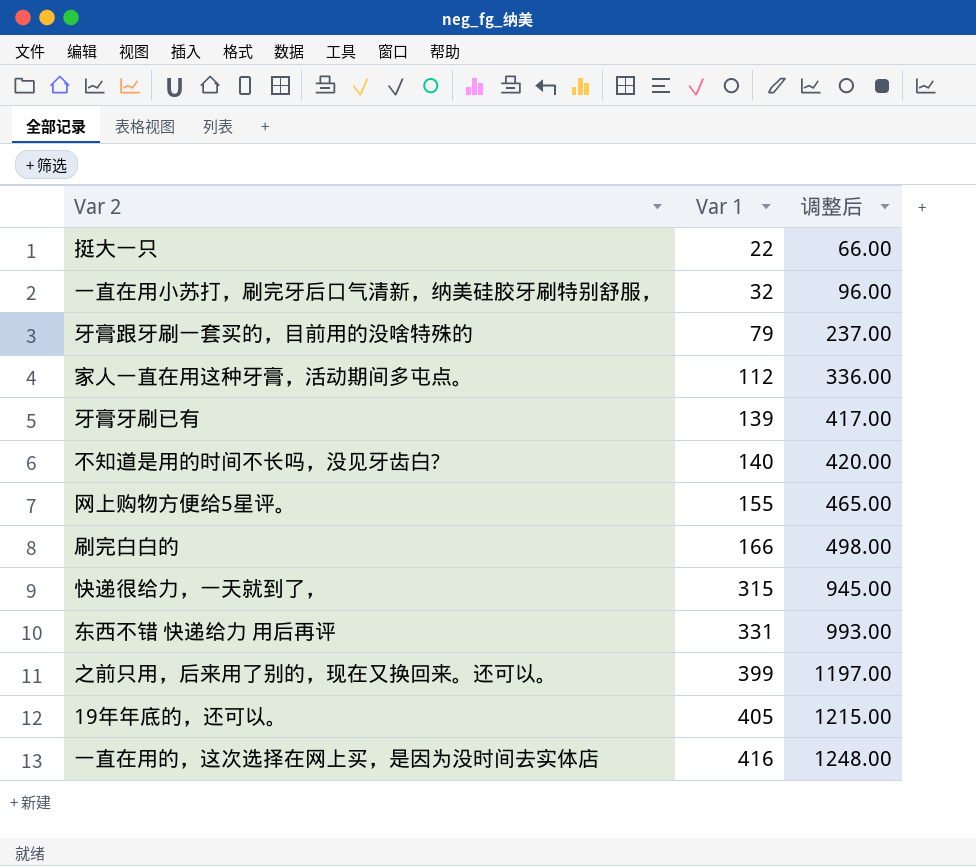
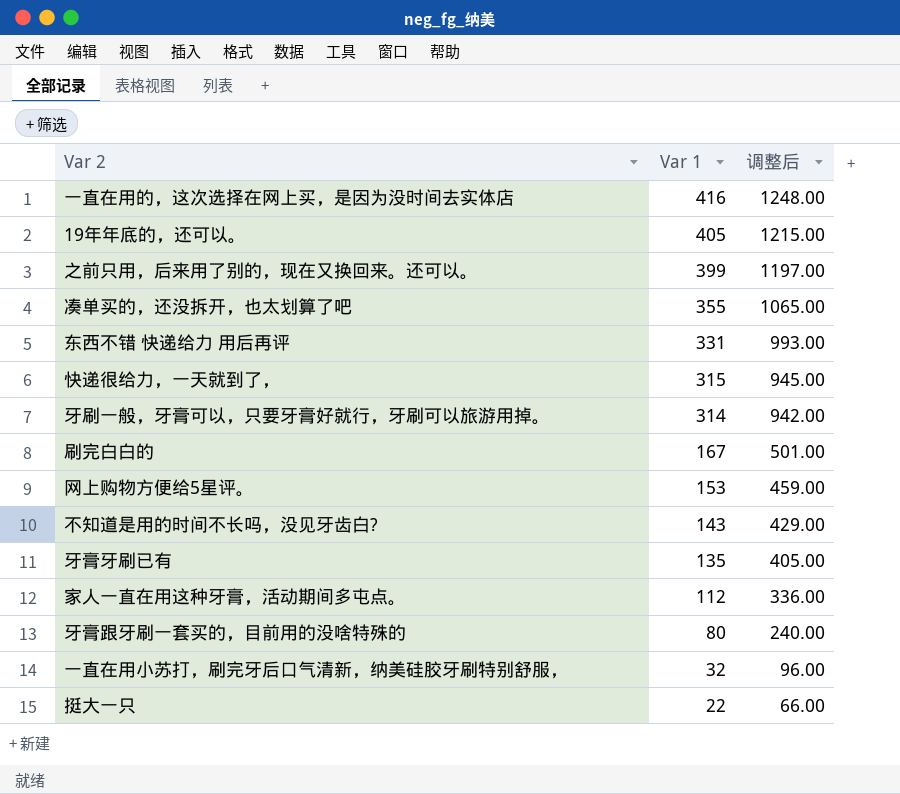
row order: Var 1 ascending -> Var 1 descending
row 凑单买的，还没拆开，也太划算了吧: none -> 355 | 1065.00
row 牙刷一般，牙膏可以，只要牙膏好就行，牙刷可以旅游用掉。: none -> 314 | 942.00
刷完白白的 | Var 1: 166 -> 167
刷完白白的 | 调整后: 498.00 -> 501.00
网上购物方便给5星评。 | Var 1: 155 -> 153
网上购物方便给5星评。 | 调整后: 465.00 -> 459.00
不知道是用的时间不长吗，没见牙齿白? | Var 1: 140 -> 143
不知道是用的时间不长吗，没见牙齿白? | 调整后: 420.00 -> 429.00
牙膏牙刷已有 | Var 1: 139 -> 135
牙膏牙刷已有 | 调整后: 417.00 -> 405.00
牙膏跟牙刷一套买的，目前用的没啥特殊的 | Var 1: 79 -> 80
牙膏跟牙刷一套买的，目前用的没啥特殊的 | 调整后: 237.00 -> 240.00

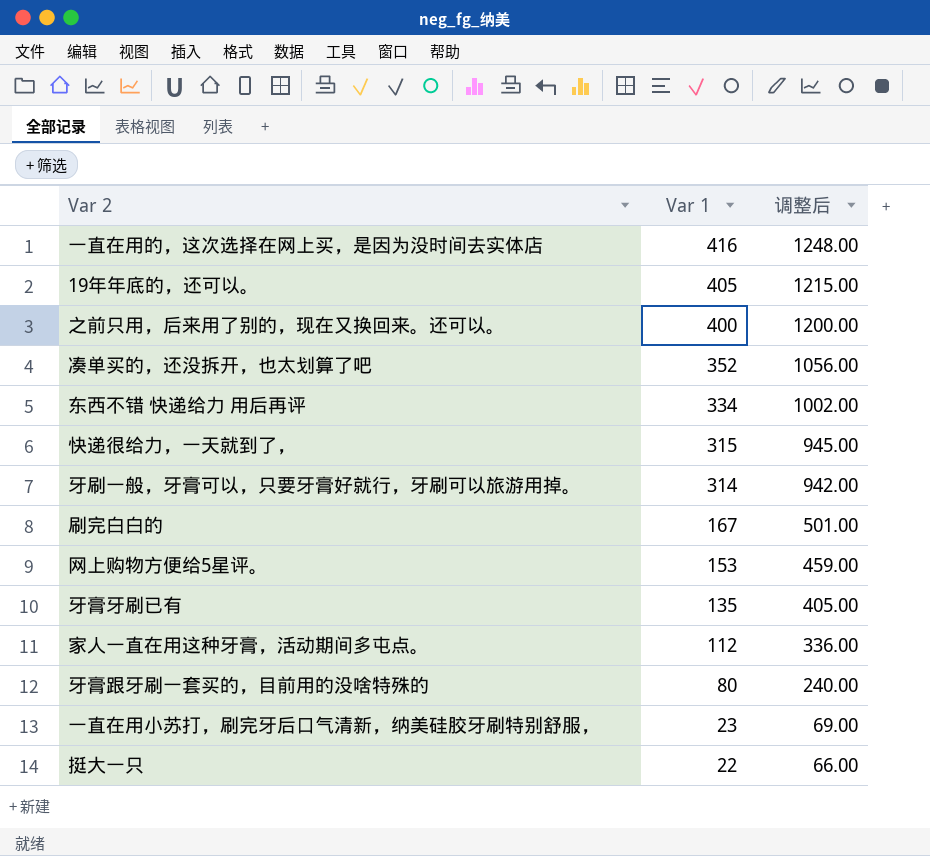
row 不知道是用的时间不长吗，没见牙齿白?: 143 | 429.00 -> none
之前只用，后来用了别的，现在又换回来。还可以。 | Var 1: 399 -> 400
之前只用，后来用了别的，现在又换回来。还可以。 | 调整后: 1197.00 -> 1200.00
凑单买的，还没拆开，也太划算了吧 | Var 1: 355 -> 352
凑单买的，还没拆开，也太划算了吧 | 调整后: 1065.00 -> 1056.00
东西不错 快递给力 用后再评 | Var 1: 331 -> 334
东西不错 快递给力 用后再评 | 调整后: 993.00 -> 1002.00
一直在用小苏打，刷完牙后口气清新，纳美硅胶牙刷特别舒服， | Var 1: 32 -> 23
一直在用小苏打，刷完牙后口气清新，纳美硅胶牙刷特别舒服， | 调整后: 96.00 -> 69.00

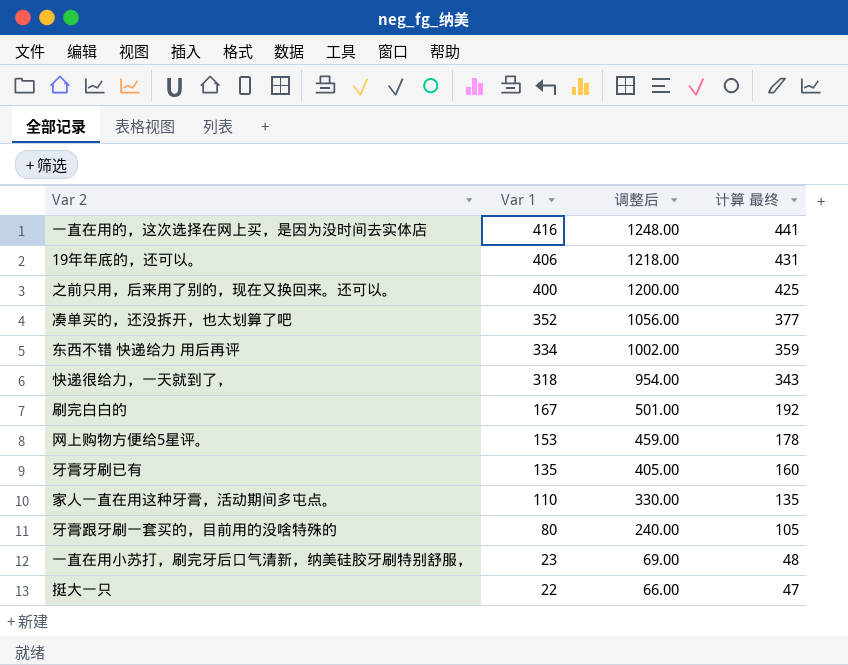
column 计算 最终 | formula: none -> [Var 1] + 25
row 牙刷一般，牙膏可以，只要牙膏好就行，牙刷可以旅游用掉。: 314 | 942.00 -> none
19年年底的，还可以。 | Var 1: 405 -> 406
19年年底的，还可以。 | 调整后: 1215.00 -> 1218.00
快递很给力，一天就到了， | Var 1: 315 -> 318
快递很给力，一天就到了， | 调整后: 945.00 -> 954.00
家人一直在用这种牙膏，活动期间多屯点。 | Var 1: 112 -> 110
家人一直在用这种牙膏，活动期间多屯点。 | 调整后: 336.00 -> 330.00

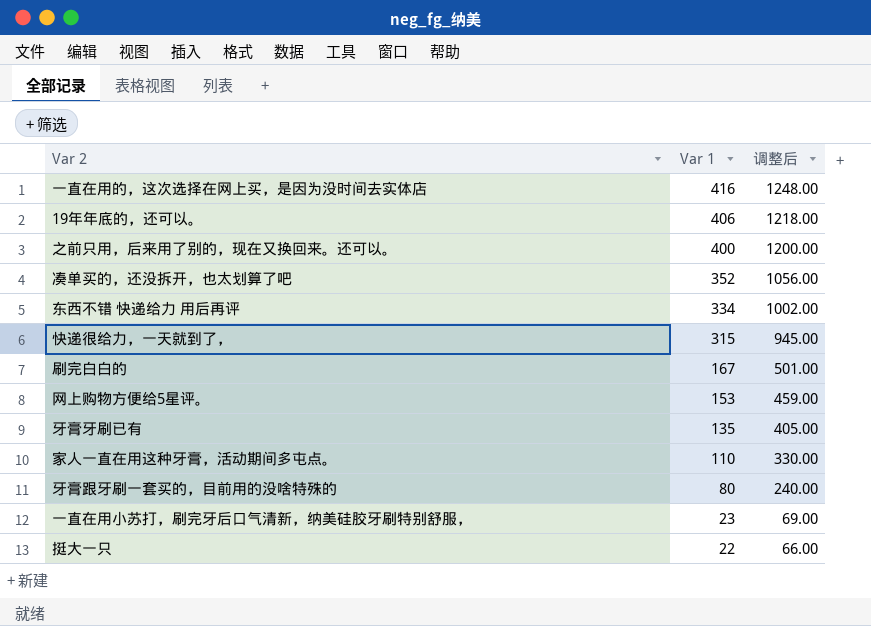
column 计算 最终 | formula: [Var 1] + 25 -> none
快递很给力，一天就到了， | Var 1: 318 -> 315
快递很给力，一天就到了， | 调整后: 954.00 -> 945.00

